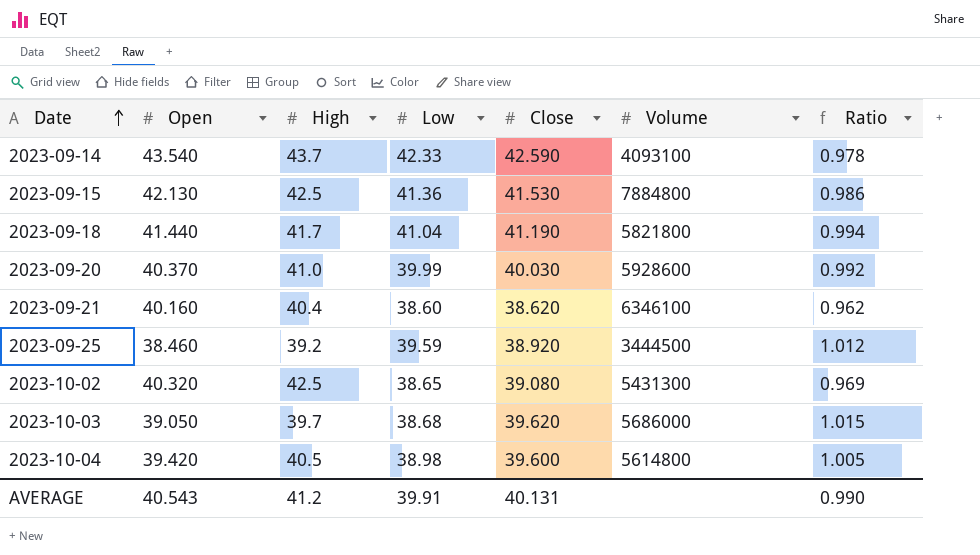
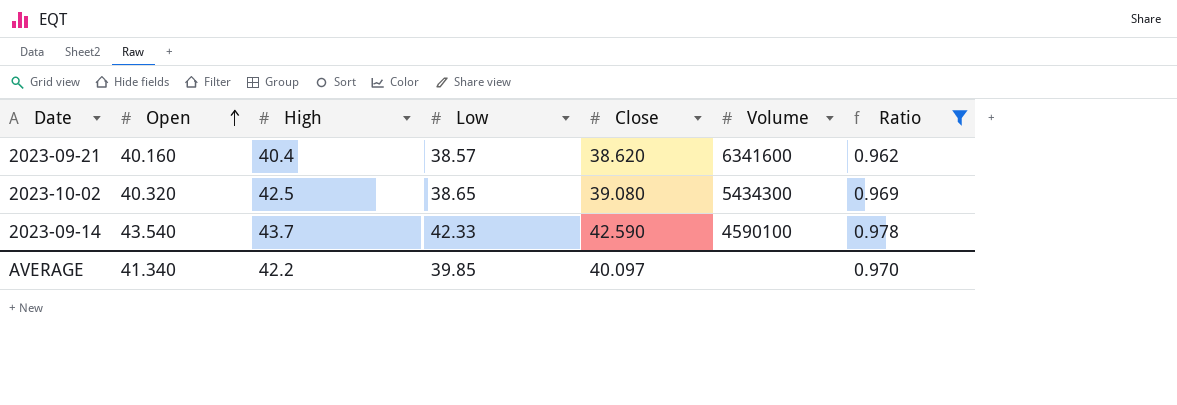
filter: none -> Ratio <= 0.978
row order: Date ascending -> Open ascending
2023-09-21 | Low: 38.60 -> 38.57
2023-09-21 | Volume: 6346100 -> 6341600
2023-10-02 | Volume: 5431300 -> 5434300
2023-09-14 | Volume: 4093100 -> 4590100
AVERAGE | Open: 40.543 -> 41.340
AVERAGE | High: 41.2 -> 42.2
AVERAGE | Low: 39.91 -> 39.85
AVERAGE | Close: 40.131 -> 40.097
AVERAGE | Ratio: 0.990 -> 0.970

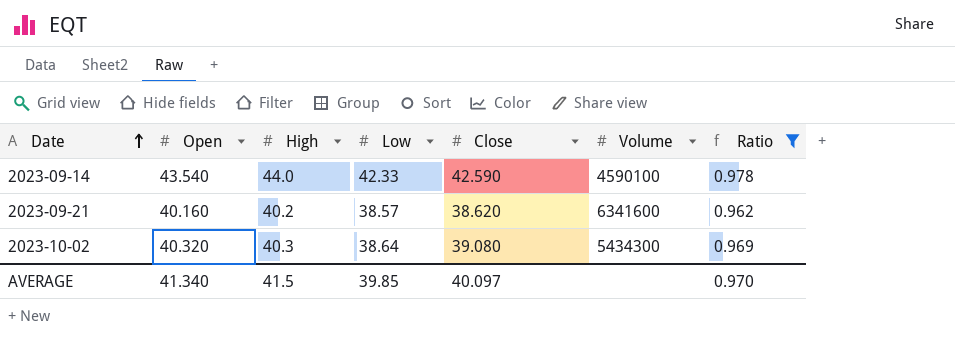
row order: Open ascending -> Date ascending
2023-09-14 | High: 43.7 -> 44.0
2023-09-21 | High: 40.4 -> 40.2
2023-10-02 | High: 42.5 -> 40.3
2023-10-02 | Low: 38.65 -> 38.64
AVERAGE | High: 42.2 -> 41.5

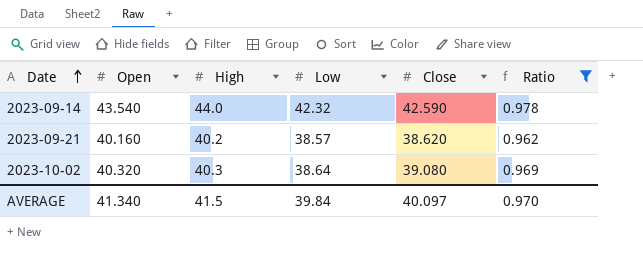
column Volume | position: 6 -> none
2023-09-14 | Low: 42.33 -> 42.32
AVERAGE | Low: 39.85 -> 39.84

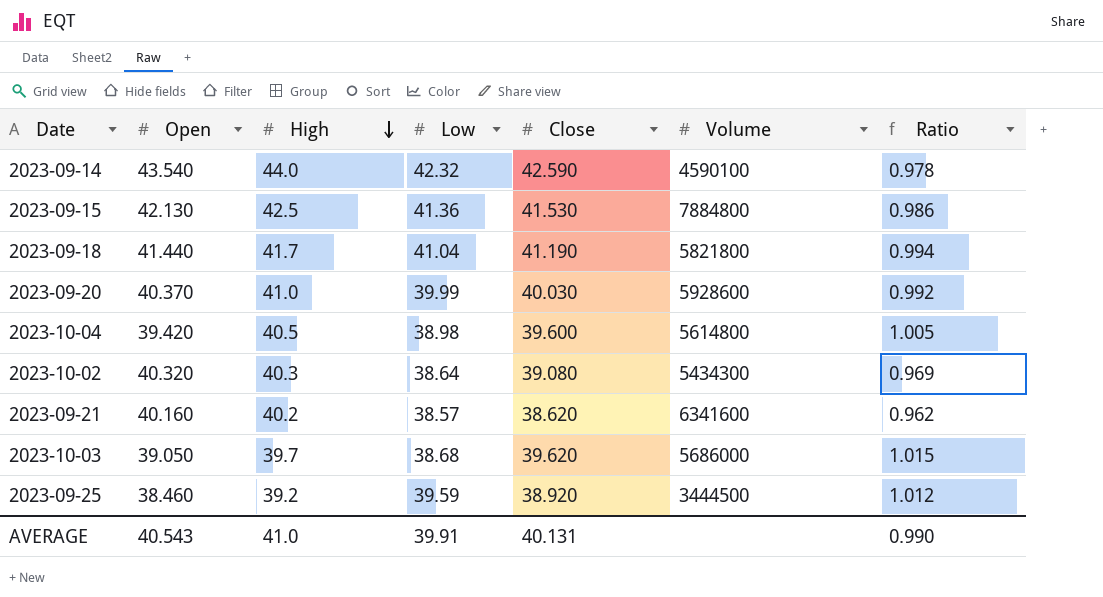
filter: Ratio <= 0.978 -> none
row order: Date ascending -> High descending
column Volume | position: none -> 6
AVERAGE | Open: 41.340 -> 40.543
AVERAGE | High: 41.5 -> 41.0
AVERAGE | Low: 39.84 -> 39.91
AVERAGE | Close: 40.097 -> 40.131
AVERAGE | Ratio: 0.970 -> 0.990

